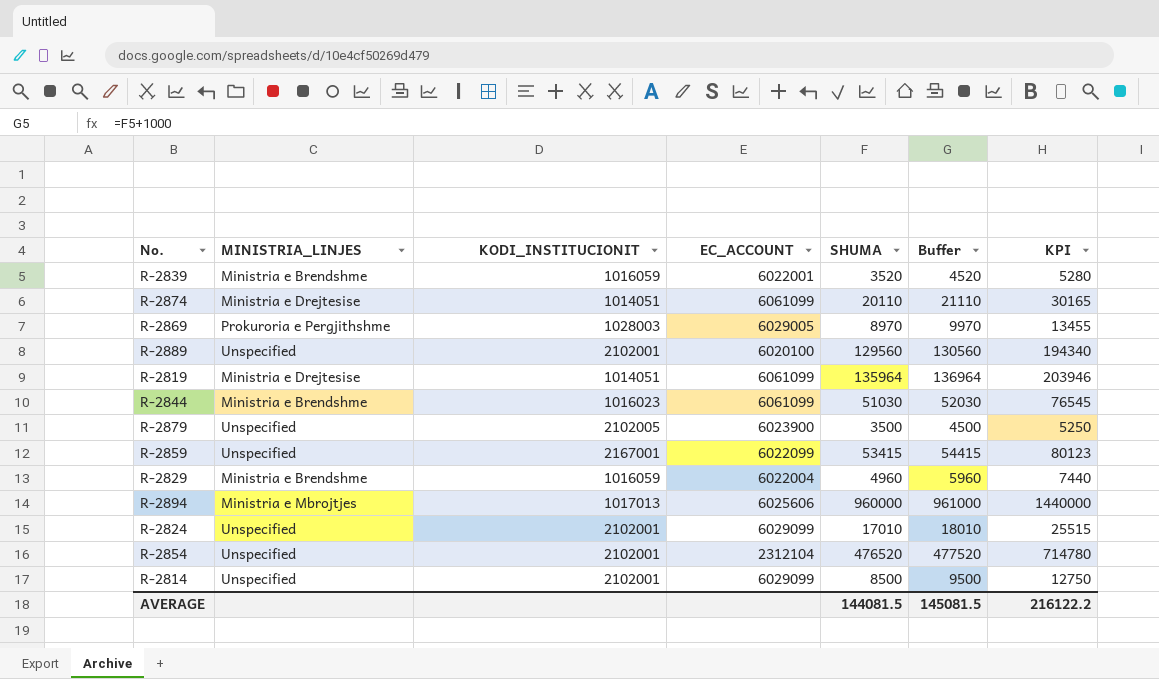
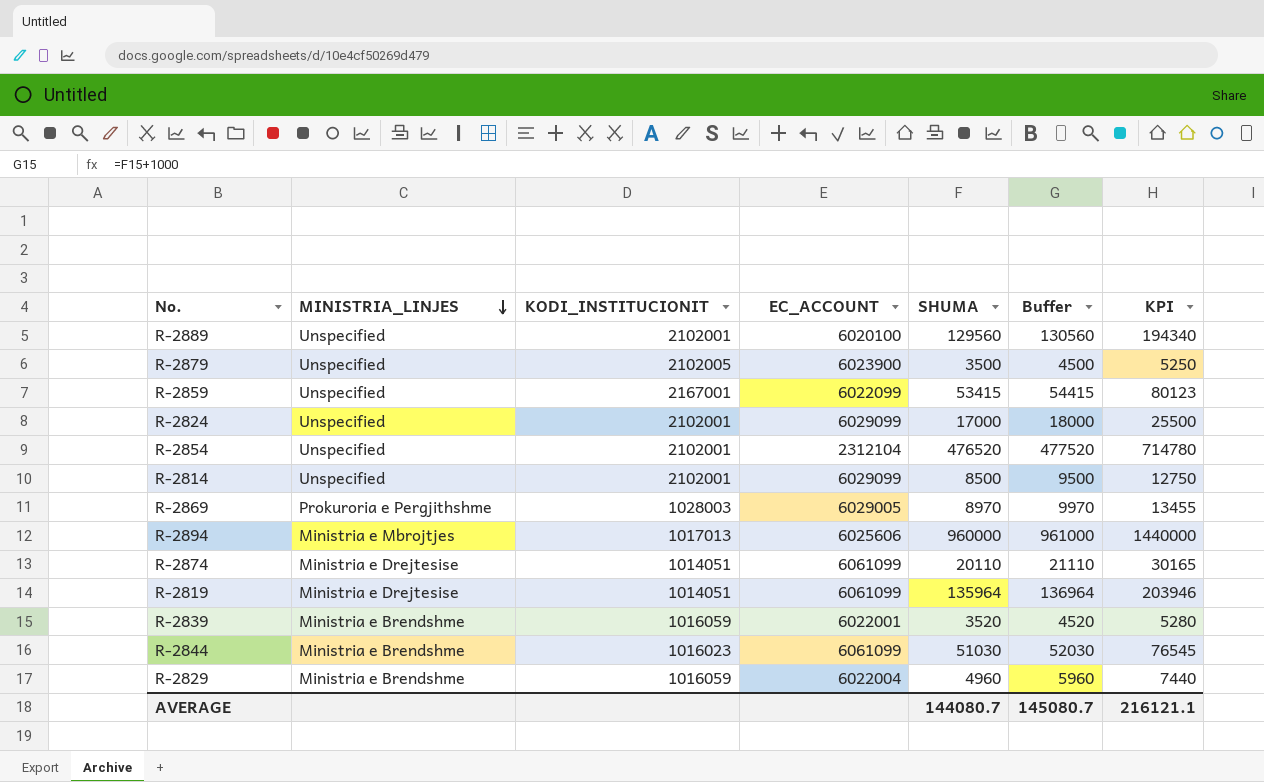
row order: none -> MINISTRIA_LINJES descending
R-2824 | SHUMA: 17010 -> 17000
R-2824 | Buffer: 18010 -> 18000
R-2824 | KPI: 25515 -> 25500
AVERAGE | SHUMA: 144081.5 -> 144080.7
AVERAGE | Buffer: 145081.5 -> 145080.7
AVERAGE | KPI: 216122.2 -> 216121.1

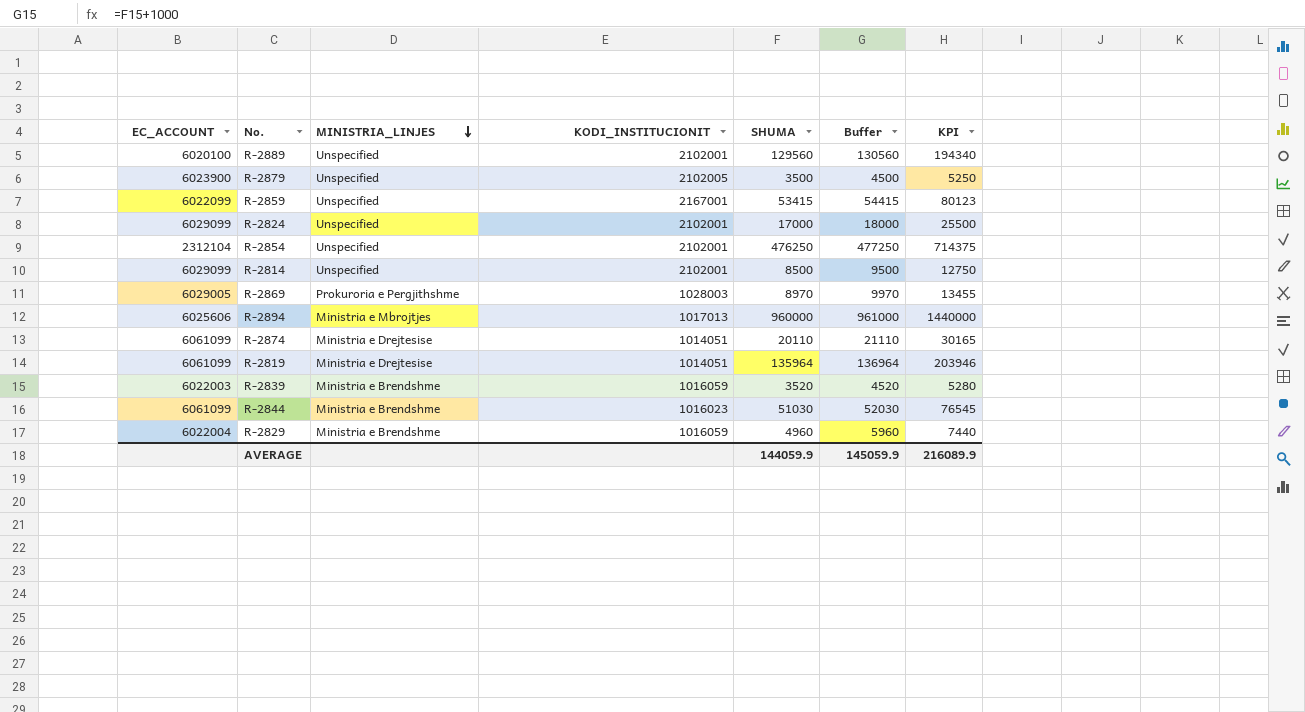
column EC_ACCOUNT | position: 4 -> 1
R-2854 | SHUMA: 476520 -> 476250
R-2854 | Buffer: 477520 -> 477250
R-2854 | KPI: 714780 -> 714375
R-2839 | EC_ACCOUNT: 6022001 -> 6022003
AVERAGE | SHUMA: 144080.7 -> 144059.9
AVERAGE | Buffer: 145080.7 -> 145059.9
AVERAGE | KPI: 216121.1 -> 216089.9

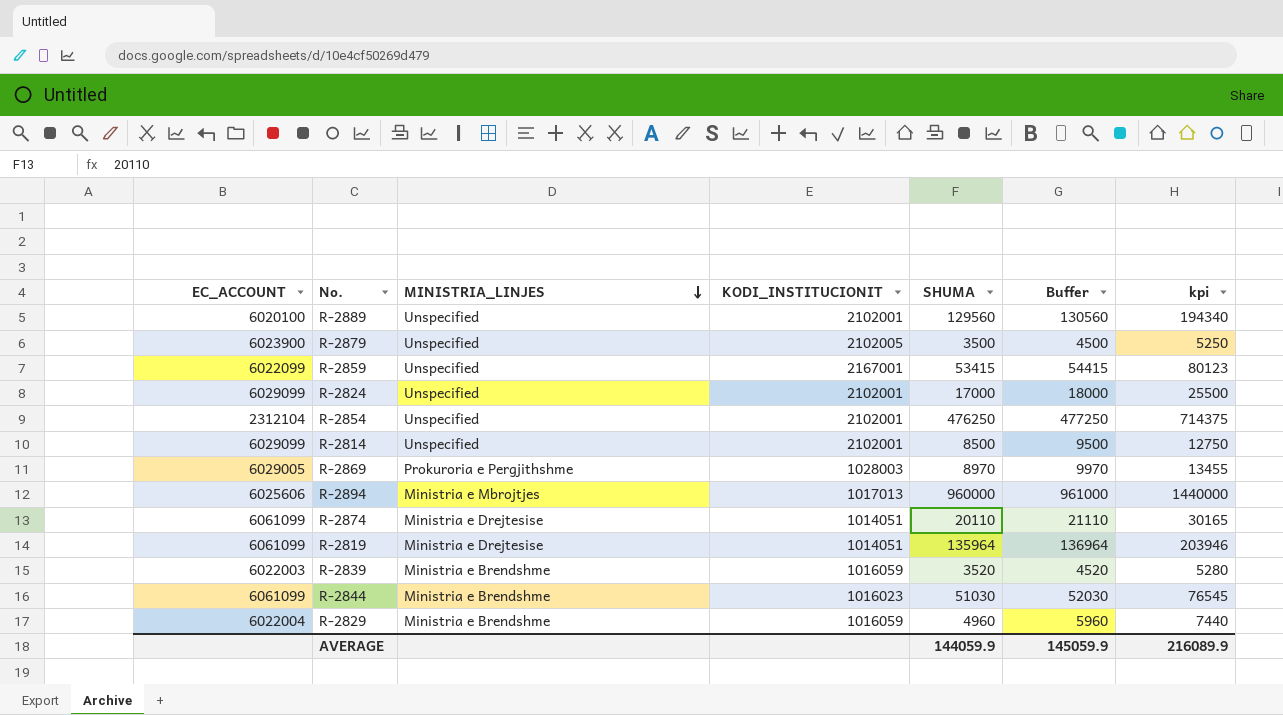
column name: KPI -> kpi

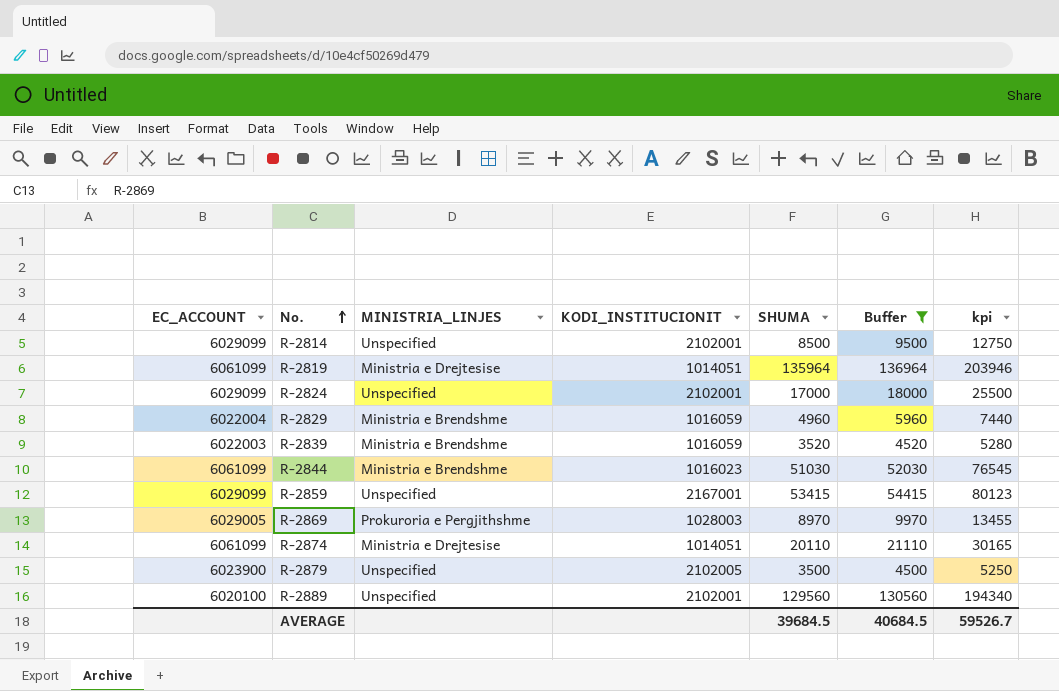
filter: none -> Buffer <= 136964
row order: MINISTRIA_LINJES descending -> No. ascending
R-2859 | EC_ACCOUNT: 6022099 -> 6029099
AVERAGE | SHUMA: 144059.9 -> 39684.5
AVERAGE | Buffer: 145059.9 -> 40684.5
AVERAGE | kpi: 216089.9 -> 59526.7

